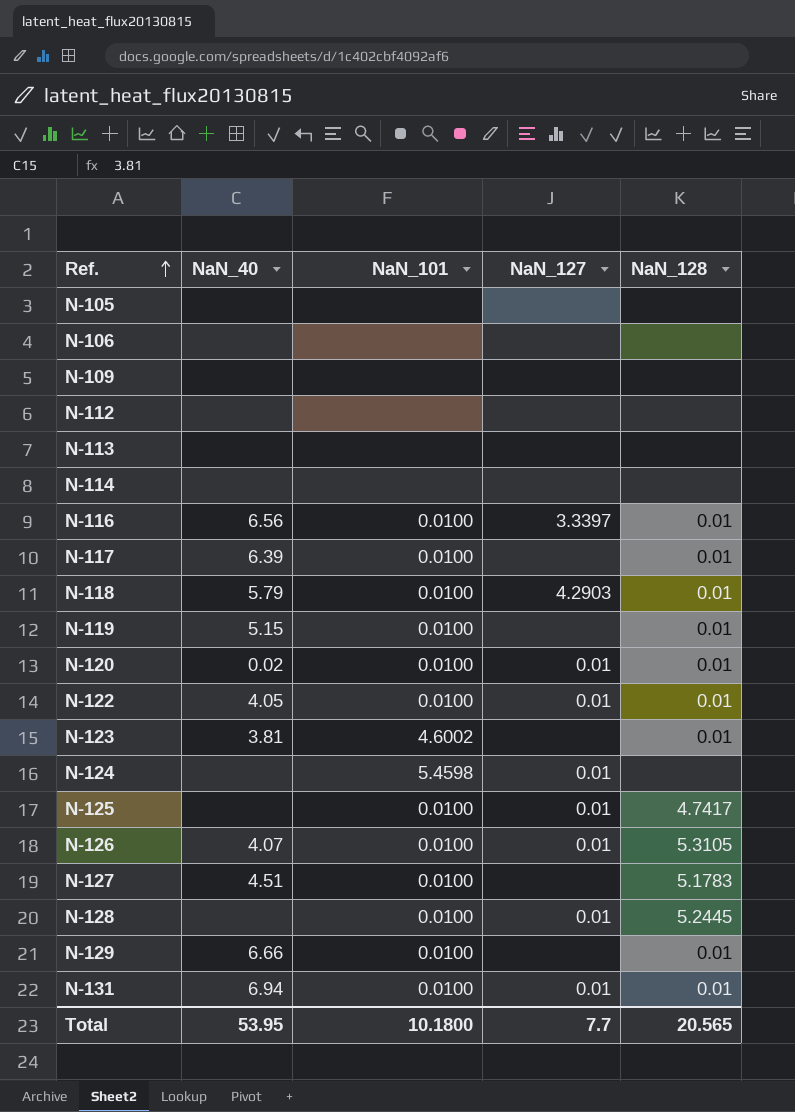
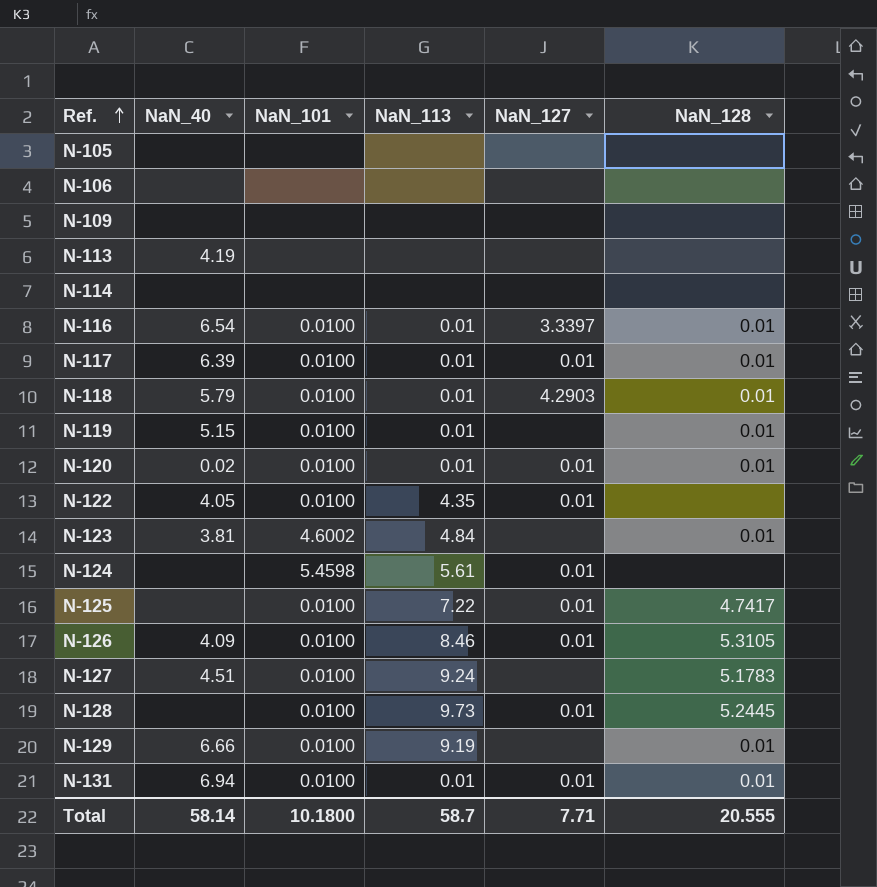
column NaN_113 | position: none -> 4
row N-112: none | none | none | none -> none
N-113 | NaN_40: none -> 4.19
N-116 | NaN_40: 6.56 -> 6.54
N-117 | NaN_127: none -> 0.01
N-122 | NaN_128: 0.01 -> none
N-126 | NaN_40: 4.07 -> 4.09
Total | NaN_40: 53.95 -> 58.14
Total | NaN_127: 7.7 -> 7.71
Total | NaN_128: 20.565 -> 20.555

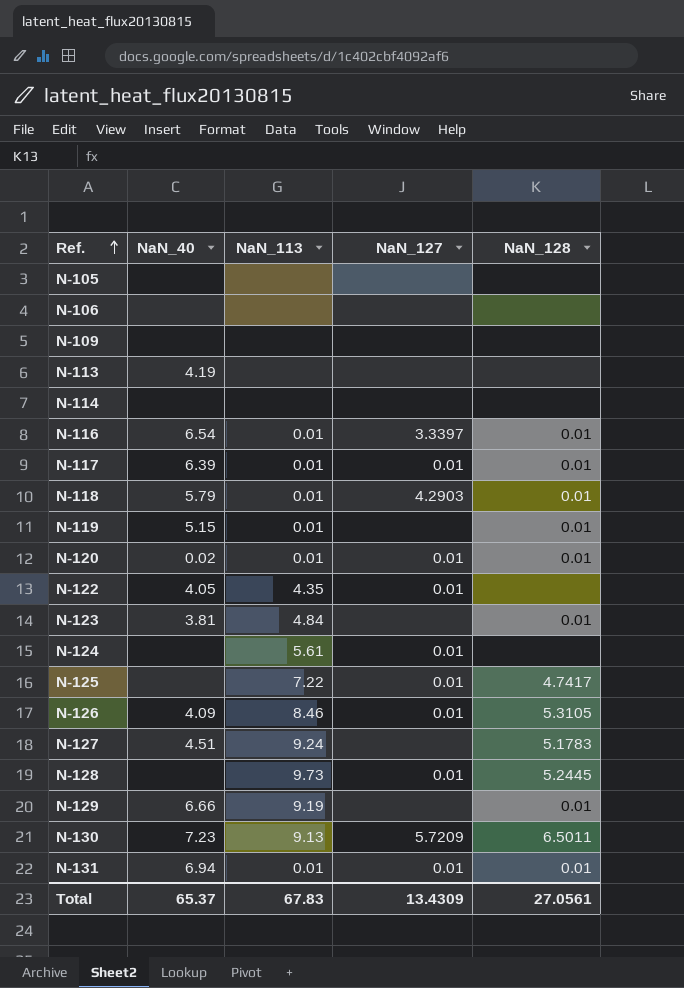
column NaN_101 | position: 3 -> none
row N-130: none -> 7.23 | 9.13 | 5.7209 | 6.5011
Total | NaN_40: 58.14 -> 65.37
Total | NaN_113: 58.7 -> 67.83
Total | NaN_127: 7.71 -> 13.4309
Total | NaN_128: 20.555 -> 27.0561

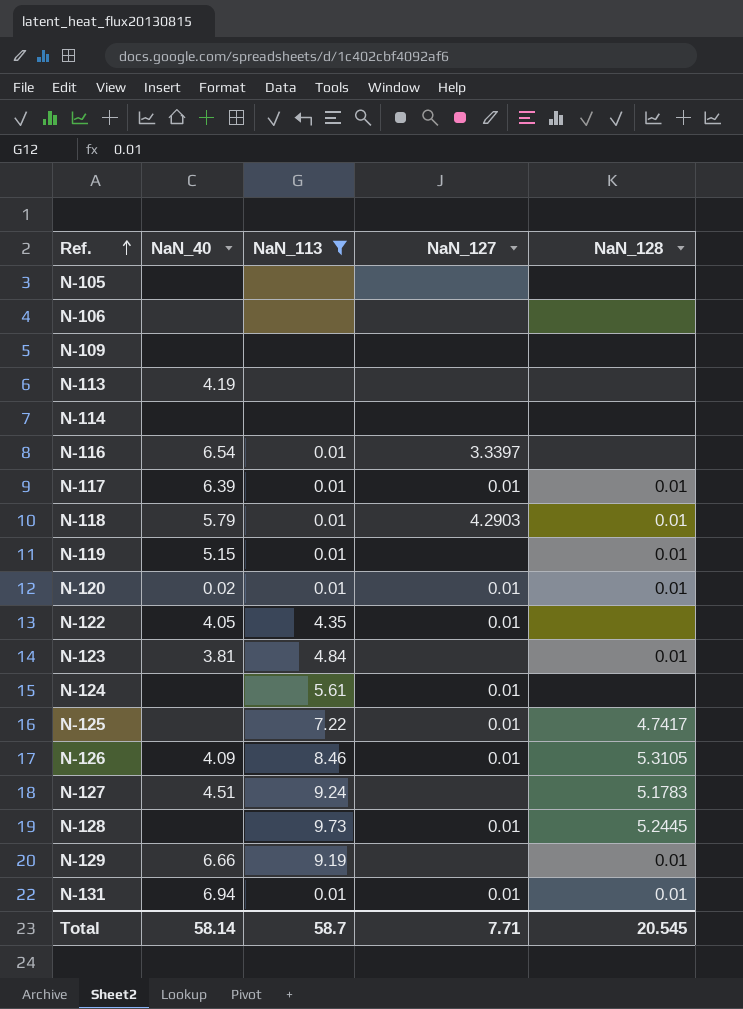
filter: none -> NaN_113 != 9.13
N-116 | NaN_128: 0.01 -> none
Total | NaN_40: 65.37 -> 58.14
Total | NaN_113: 67.83 -> 58.7
Total | NaN_127: 13.4309 -> 7.71
Total | NaN_128: 27.0561 -> 20.545

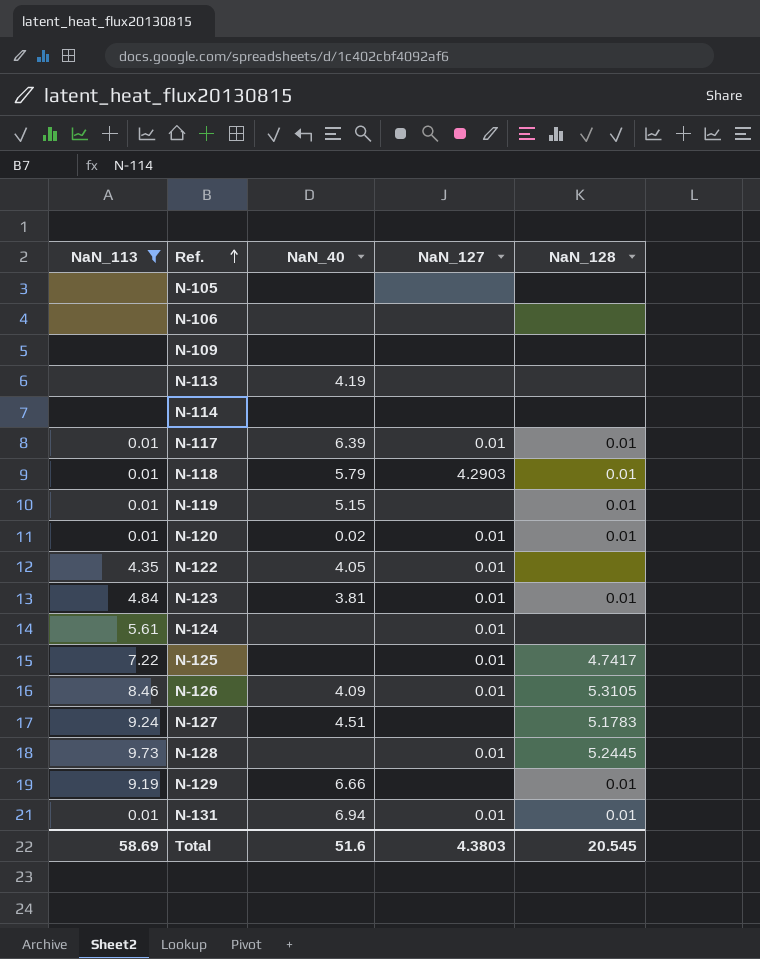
column NaN_113 | position: 3 -> 1
row N-116: 6.54 | 0.01 | 3.3397 | none -> none
N-123 | NaN_127: none -> 0.01
Total | NaN_113: 58.7 -> 58.69
Total | NaN_40: 58.14 -> 51.6
Total | NaN_127: 7.71 -> 4.3803

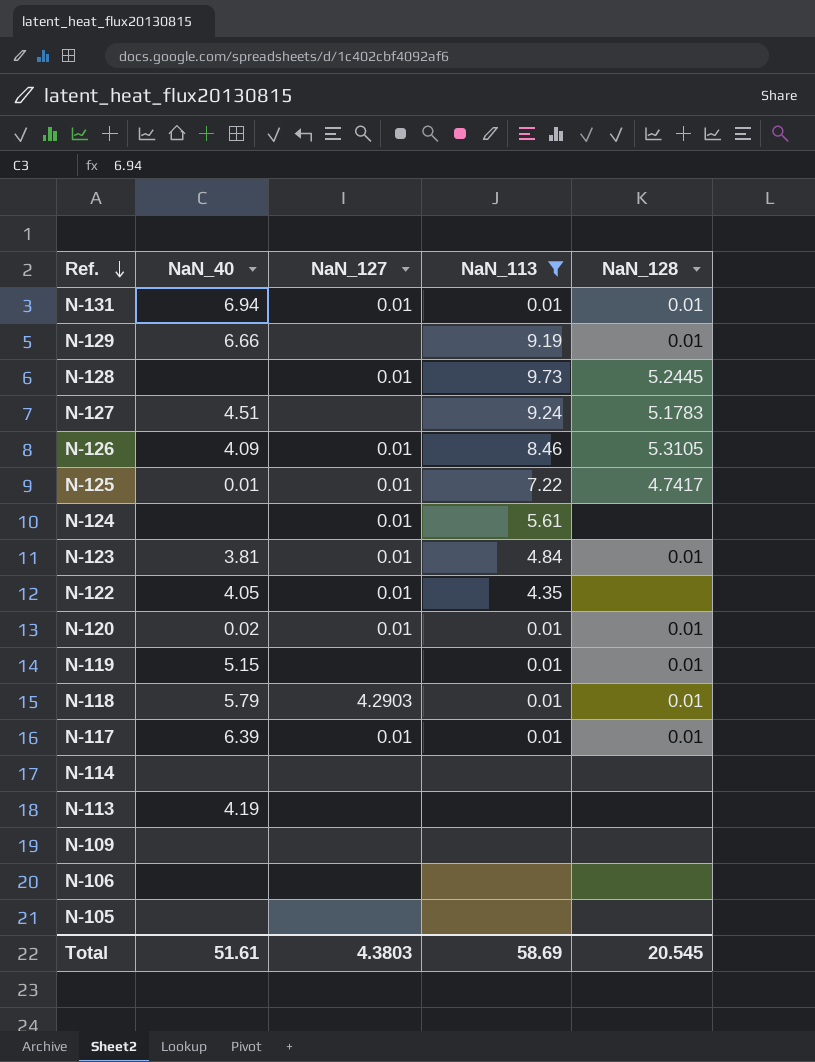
row order: Ref. ascending -> Ref. descending
column NaN_113 | position: 1 -> 4
N-125 | NaN_40: none -> 0.01
Total | NaN_40: 51.6 -> 51.61

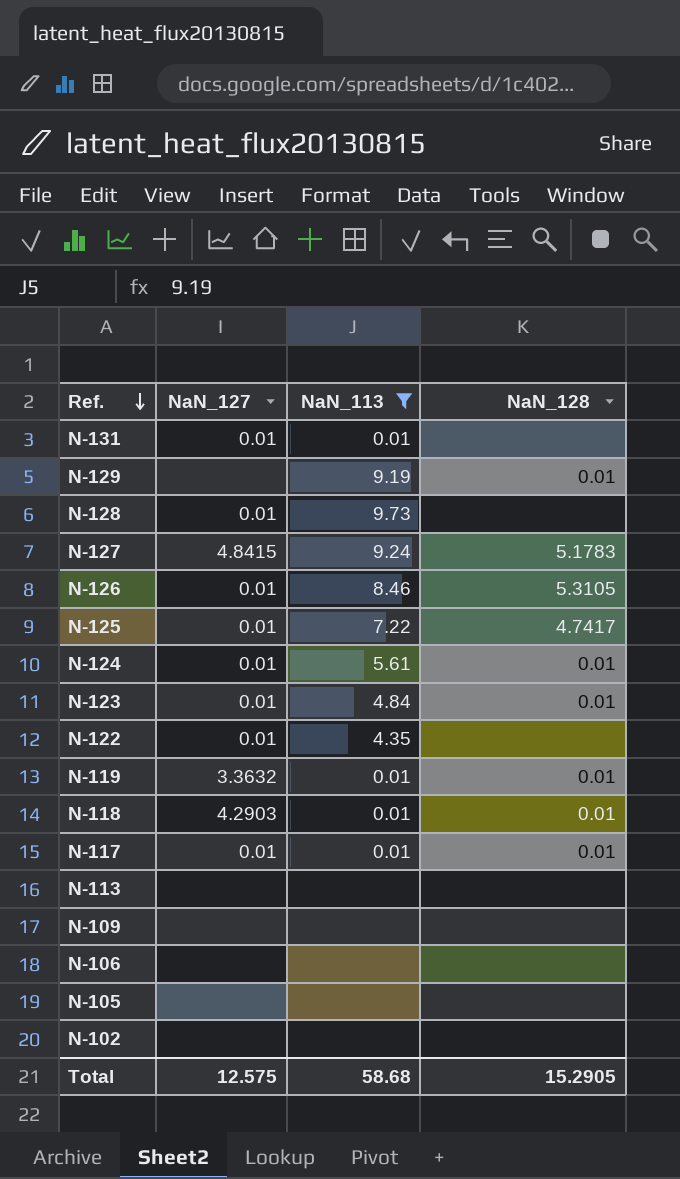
column NaN_40 | position: 2 -> none
row N-120: 0.02 | 0.01 | 0.01 | 0.01 -> none
row N-114: none | none | none | none -> none
N-131 | NaN_128: 0.01 -> none
N-128 | NaN_128: 5.2445 -> none
N-127 | NaN_127: none -> 4.8415
N-124 | NaN_128: none -> 0.01
N-119 | NaN_127: none -> 3.3632
row N-102: none -> none | none | none
Total | NaN_127: 4.3803 -> 12.575
Total | NaN_113: 58.69 -> 58.68
Total | NaN_128: 20.545 -> 15.2905

